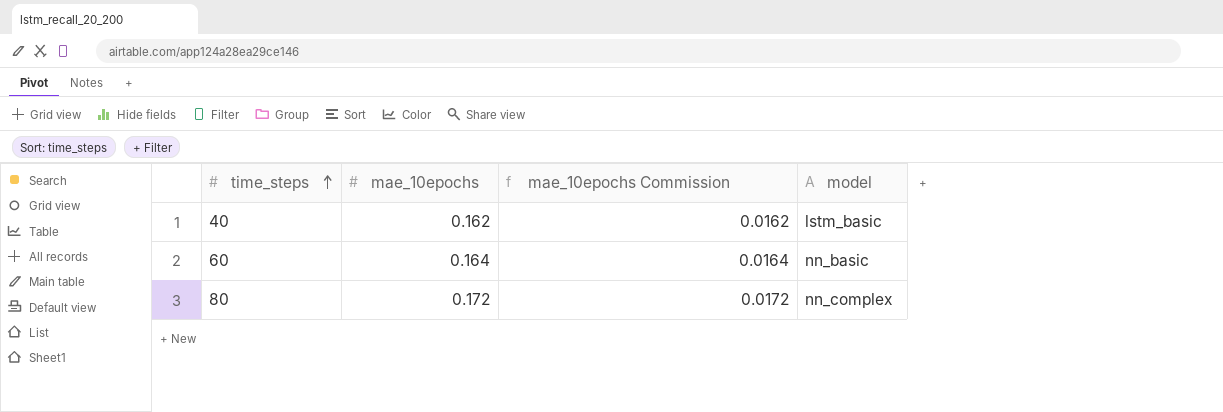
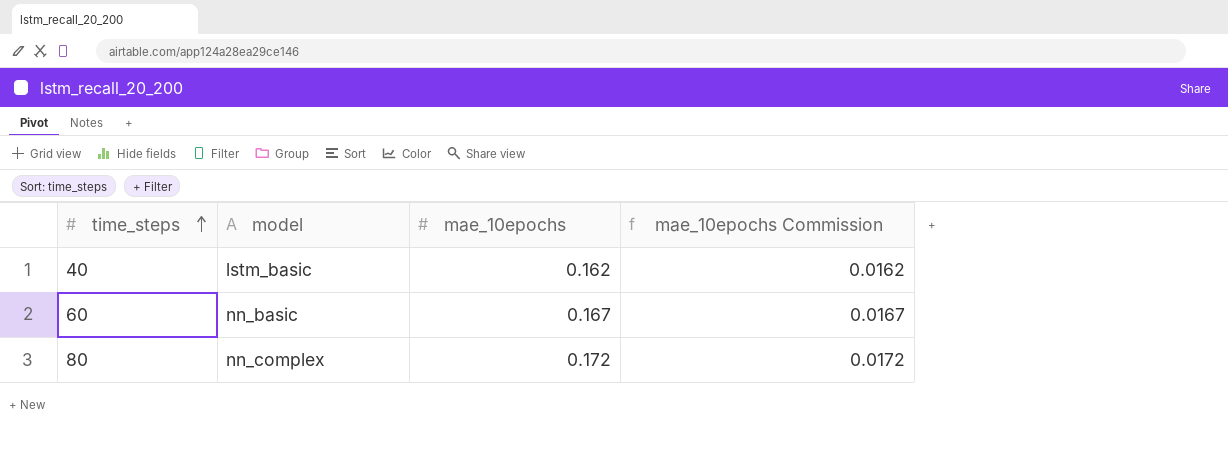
column model | position: 4 -> 2
60 | mae_10epochs: 0.164 -> 0.167
60 | mae_10epochs Commission: 0.0164 -> 0.0167

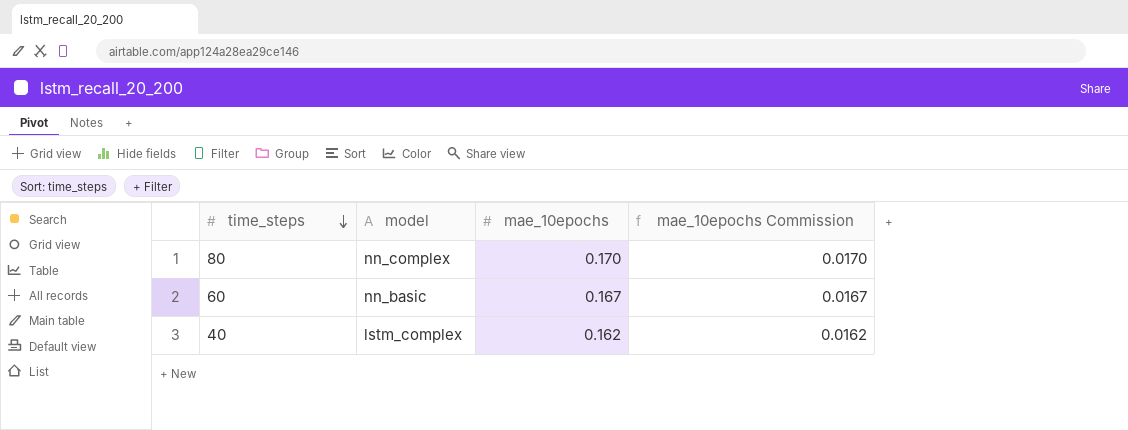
row order: time_steps ascending -> time_steps descending
80 | mae_10epochs: 0.172 -> 0.170
80 | mae_10epochs Commission: 0.0172 -> 0.0170
40 | model: lstm_basic -> lstm_complex

